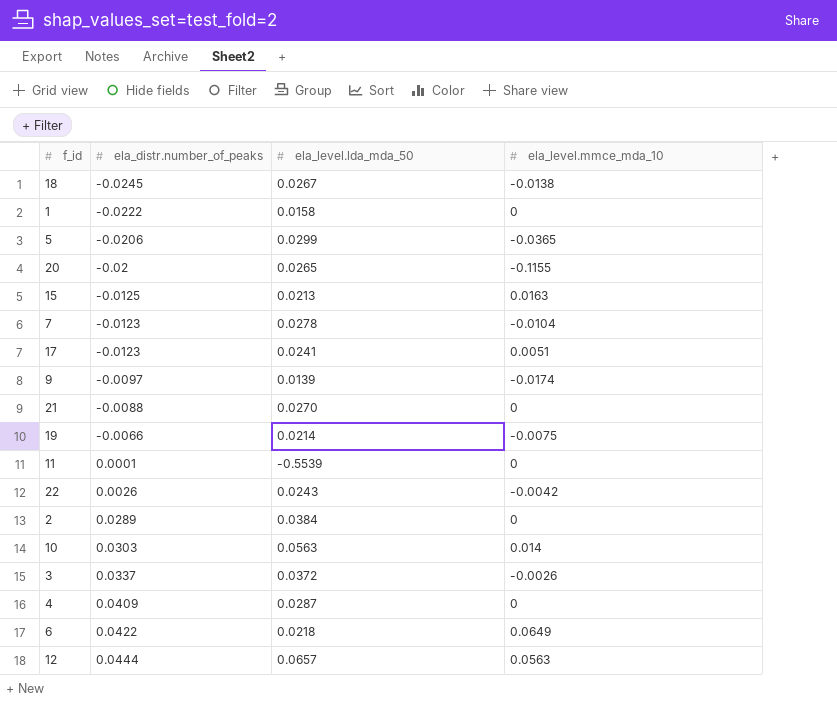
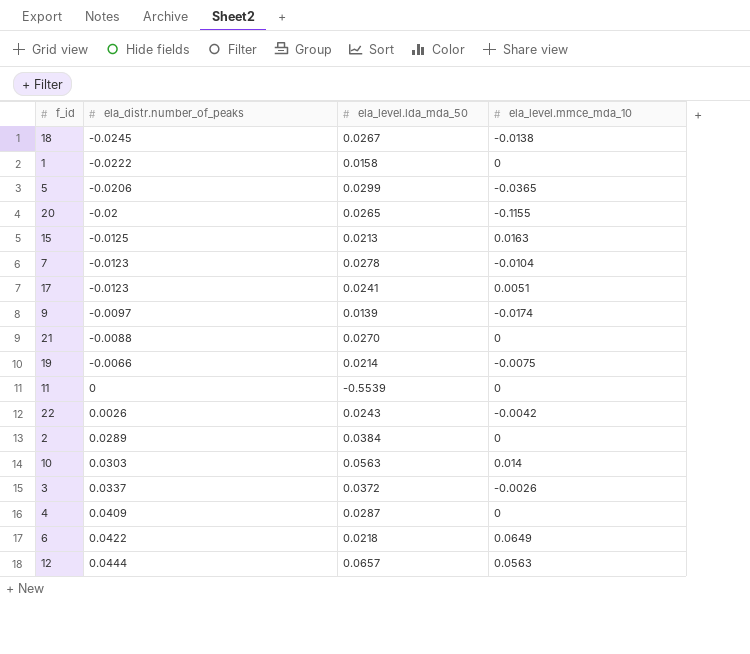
11 | ela_distr.number_of_peaks: 0.0001 -> 0

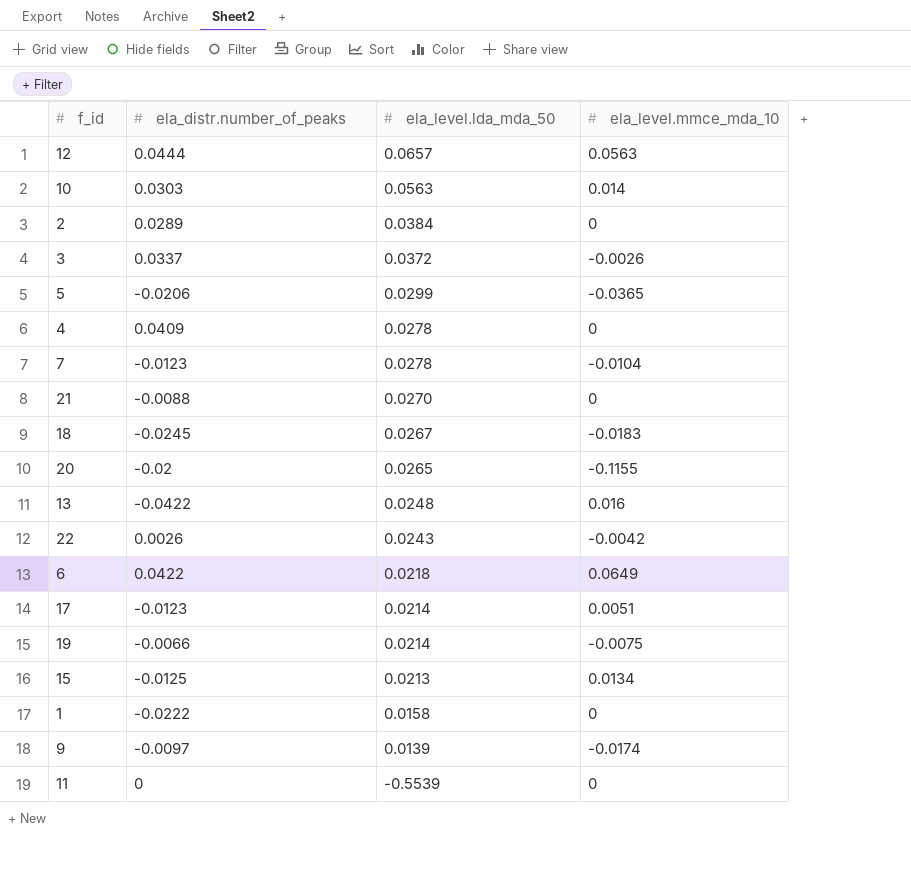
row order: ela_distr.number_of_peaks ascending -> ela_level.lda_mda_50 descending
4 | ela_level.lda_mda_50: 0.0287 -> 0.0278
18 | ela_level.mmce_mda_10: -0.0138 -> -0.0183
row 13: none -> -0.0422 | 0.0248 | 0.016
17 | ela_level.lda_mda_50: 0.0241 -> 0.0214
15 | ela_level.mmce_mda_10: 0.0163 -> 0.0134

